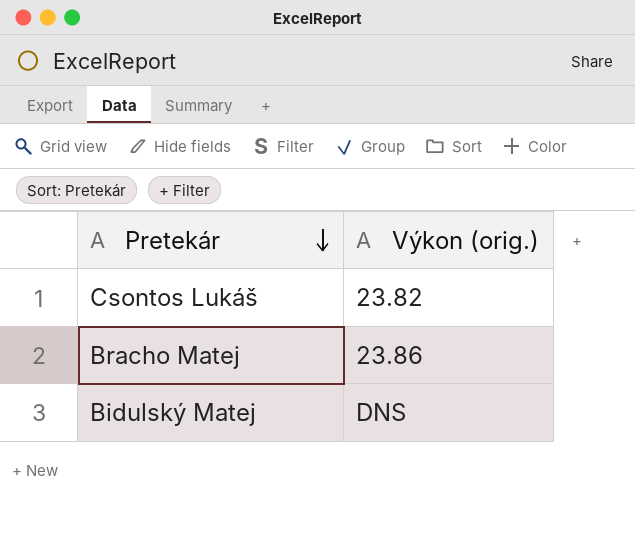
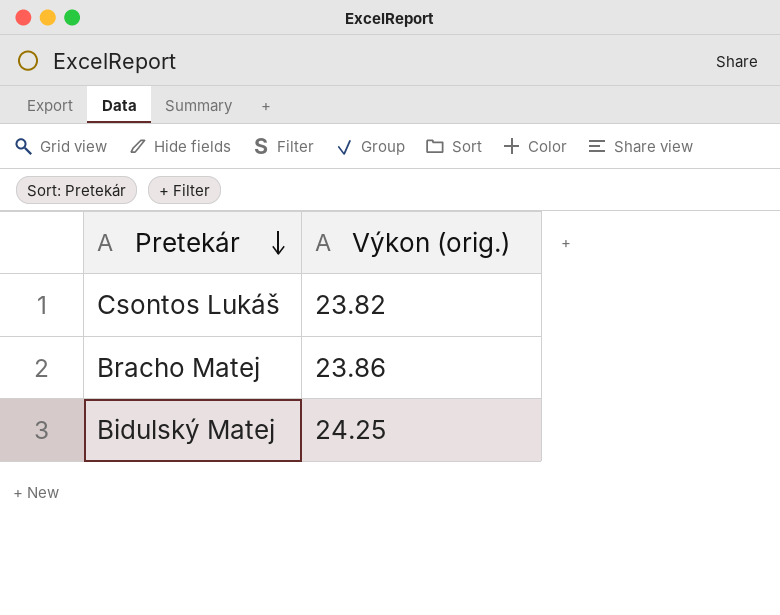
Bidulský Matej | Výkon (orig.): DNS -> 24.25

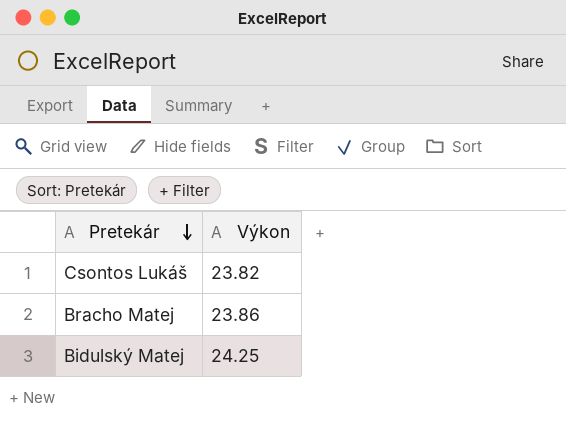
column name: Výkon (orig.) -> Výkon

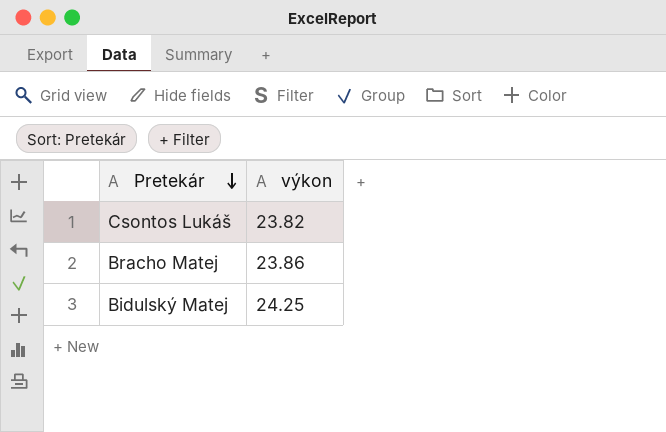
column name: Výkon -> výkon

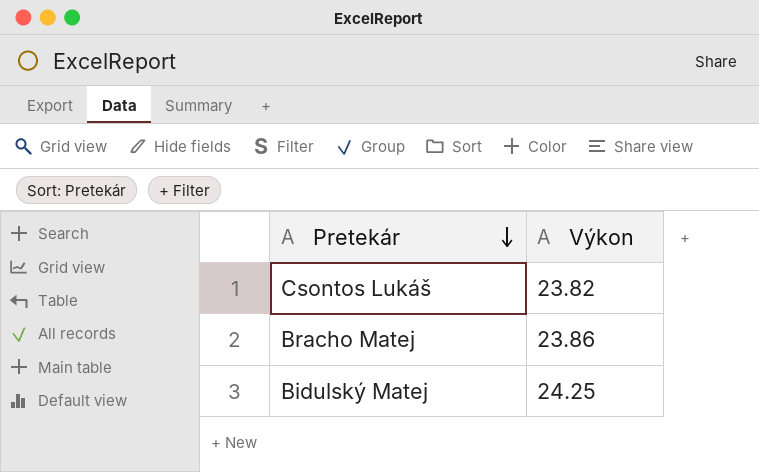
column name: výkon -> Výkon

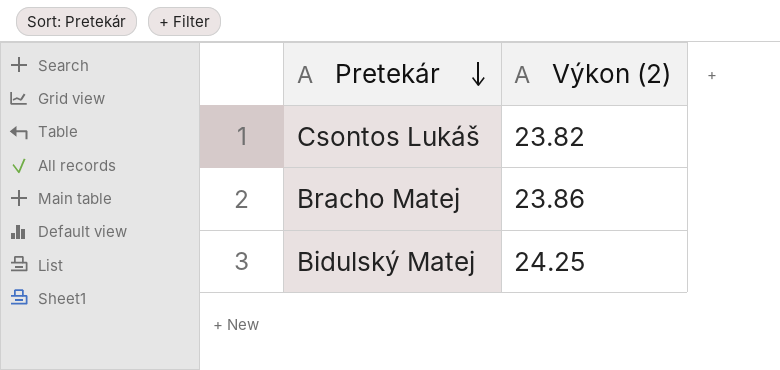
column name: Výkon -> Výkon (2)

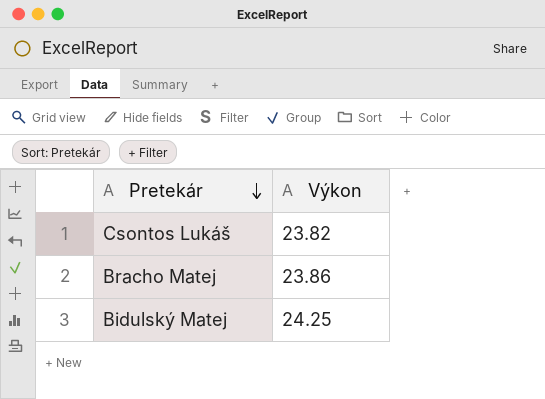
column name: Výkon (2) -> Výkon

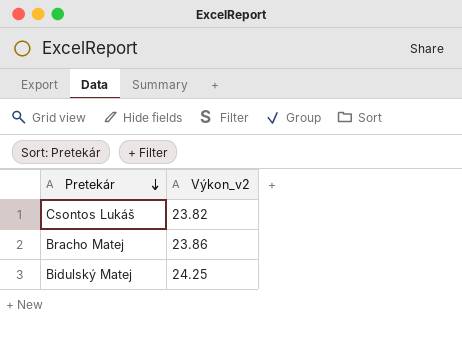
column name: Výkon -> Výkon_v2

